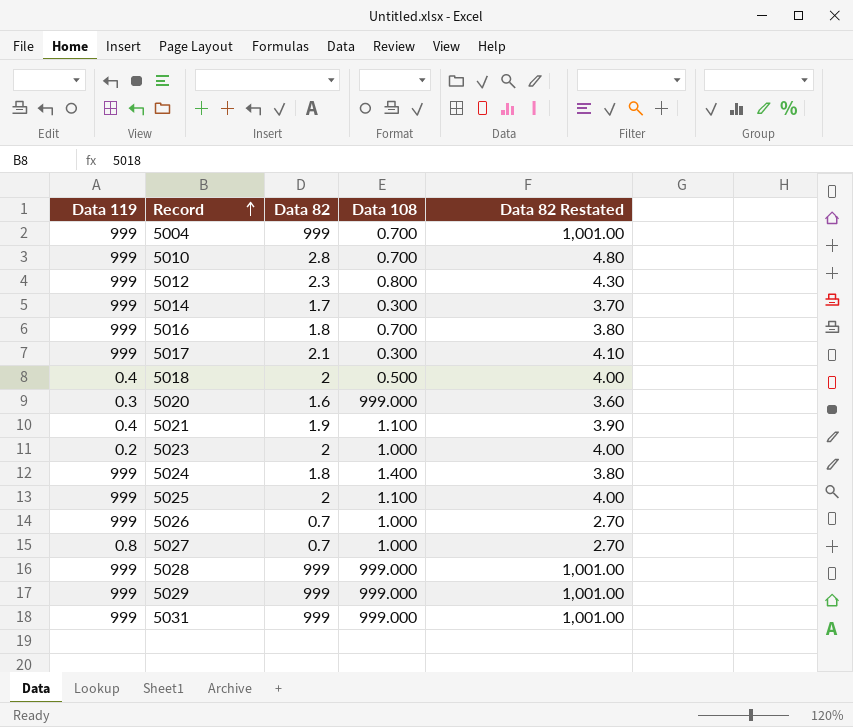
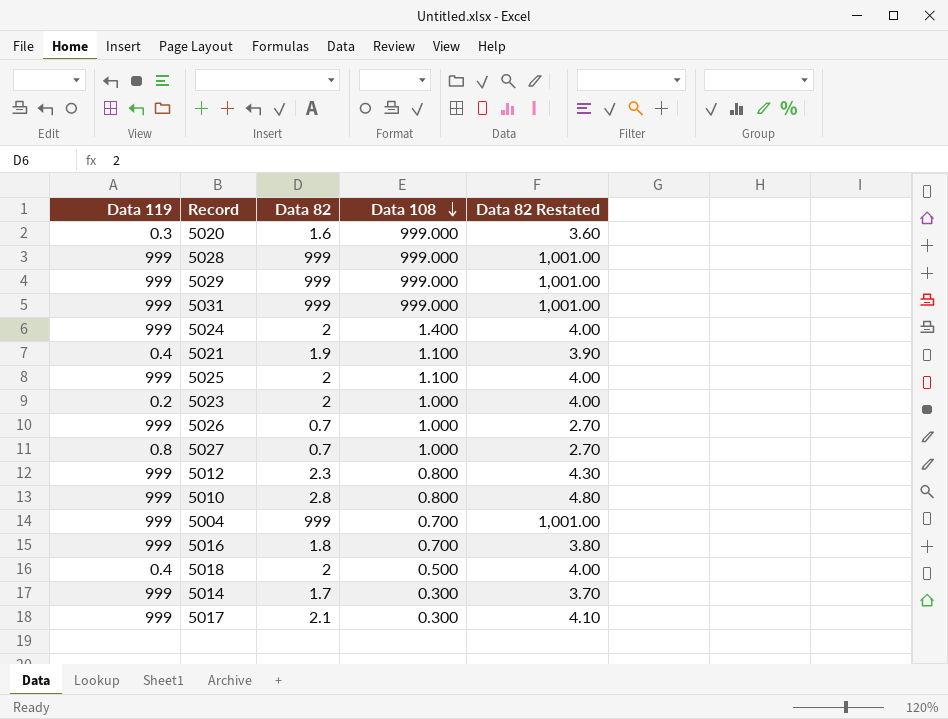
row order: Record ascending -> Data 108 descending
5024 | Data 82: 1.8 -> 2
5024 | Data 82 Restated: 3.80 -> 4.00
5010 | Data 108: 0.700 -> 0.800

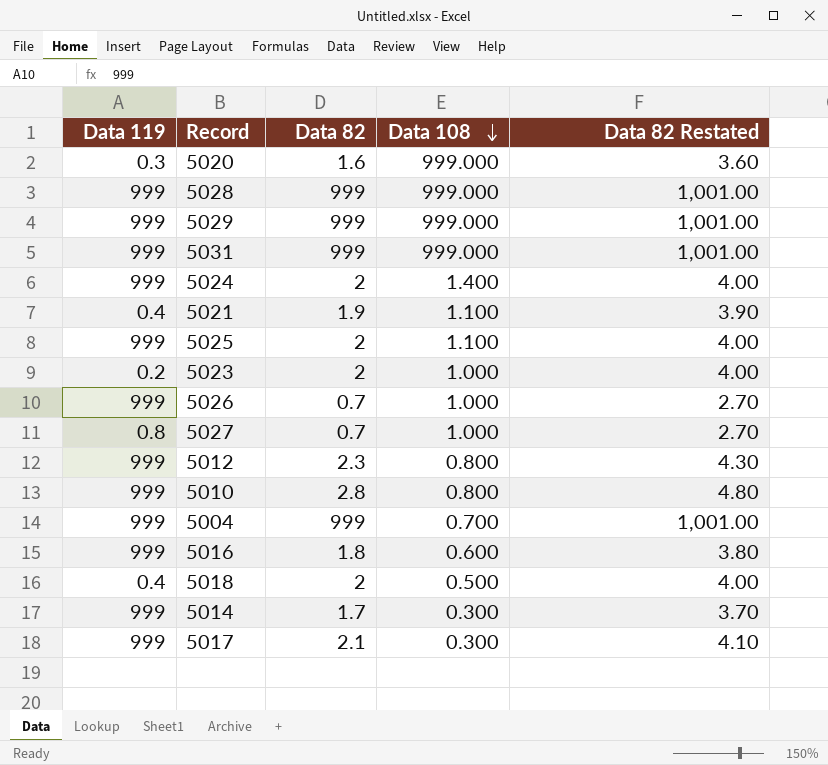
5016 | Data 108: 0.700 -> 0.600

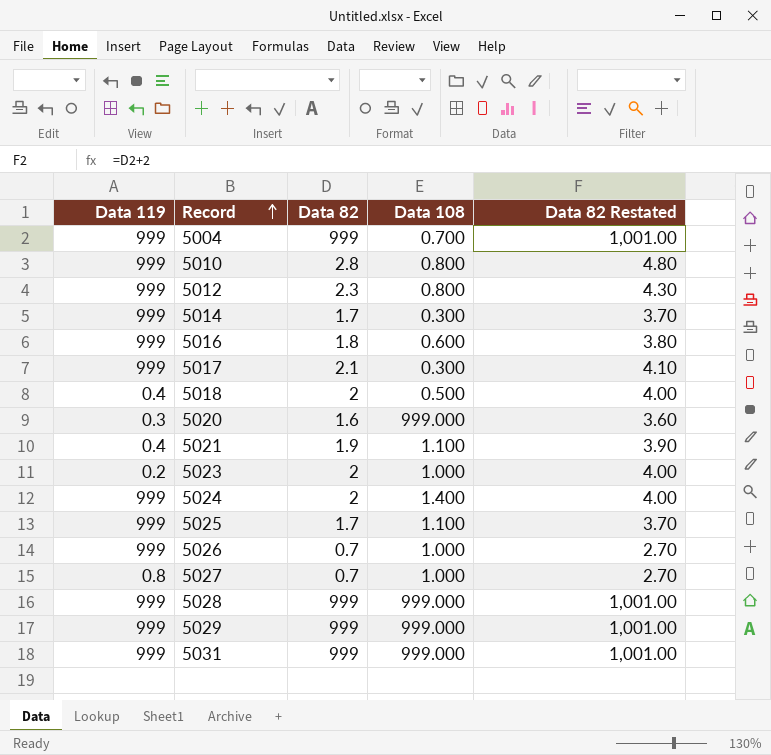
row order: Data 108 descending -> Record ascending
5025 | Data 82: 2 -> 1.7
5025 | Data 82 Restated: 4.00 -> 3.70

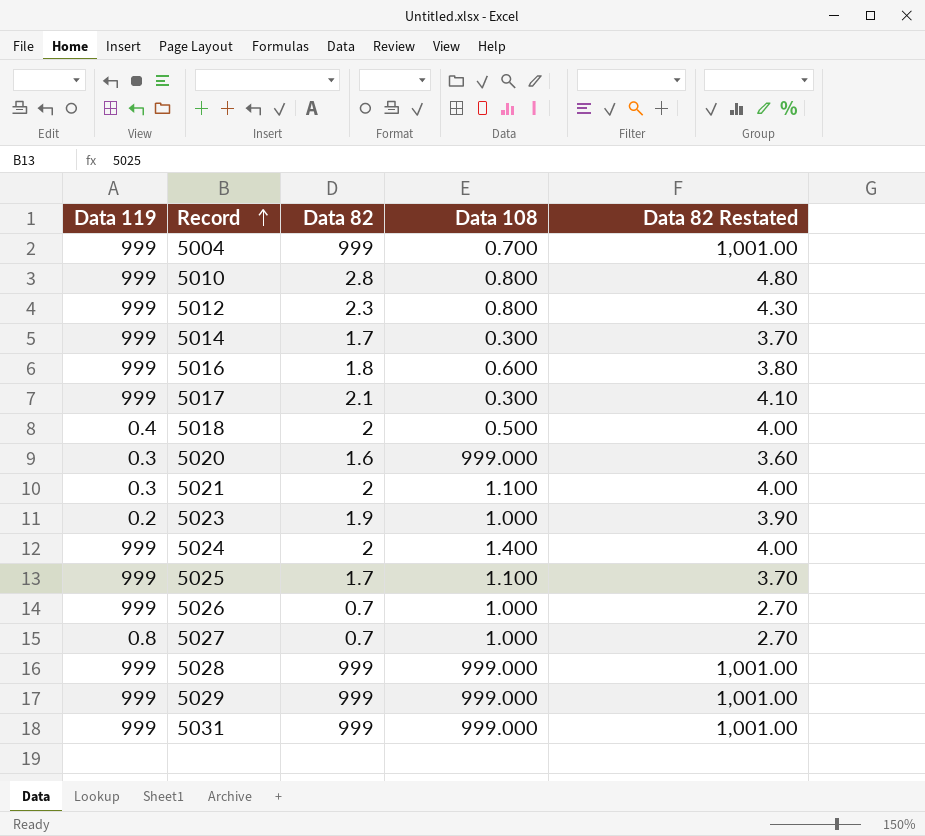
5021 | Data 119: 0.4 -> 0.3
5021 | Data 82: 1.9 -> 2
5021 | Data 82 Restated: 3.90 -> 4.00
5023 | Data 82: 2 -> 1.9
5023 | Data 82 Restated: 4.00 -> 3.90

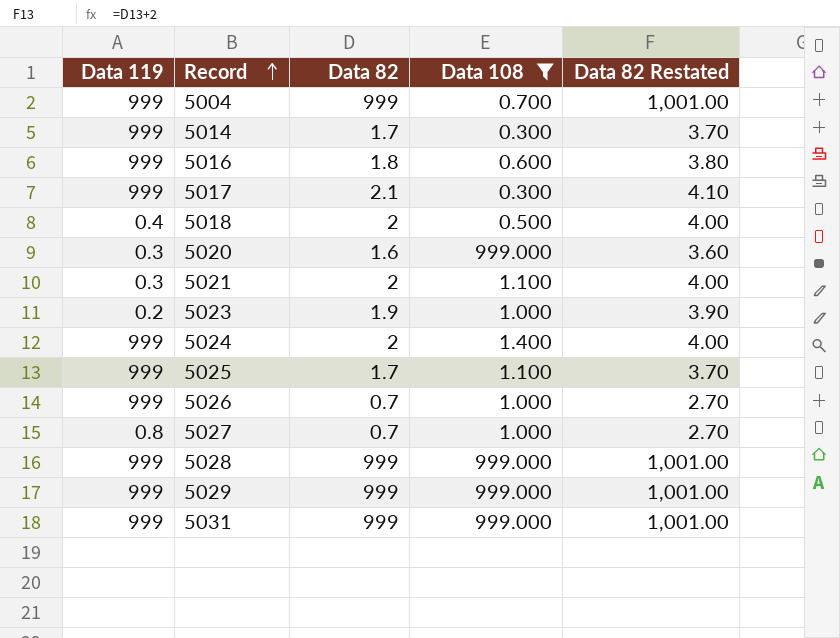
filter: none -> Data 108 != 0.800

